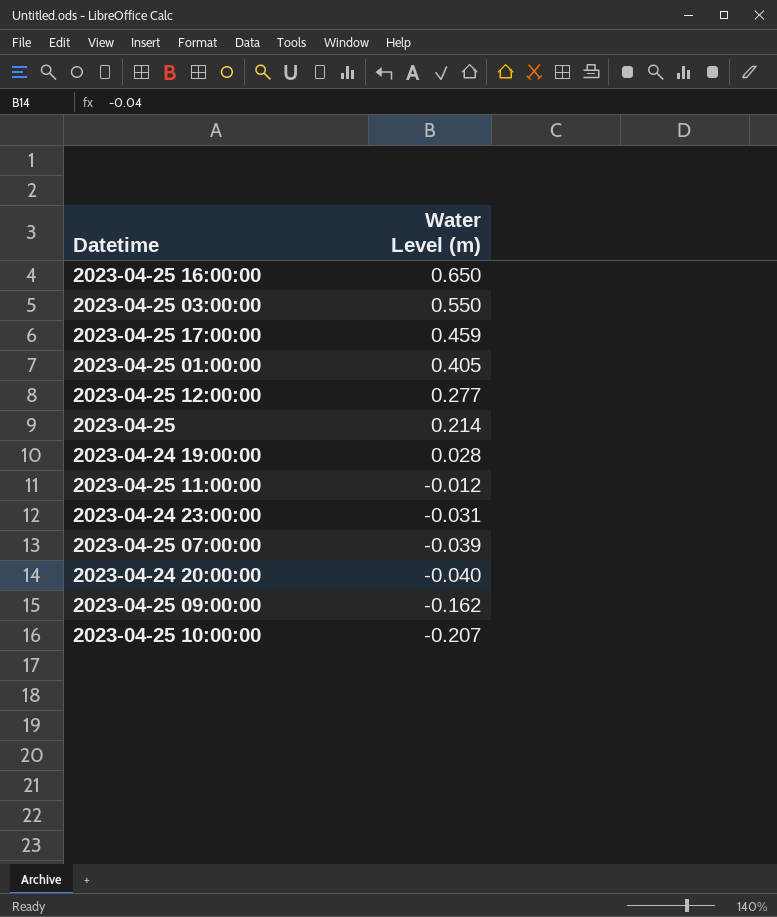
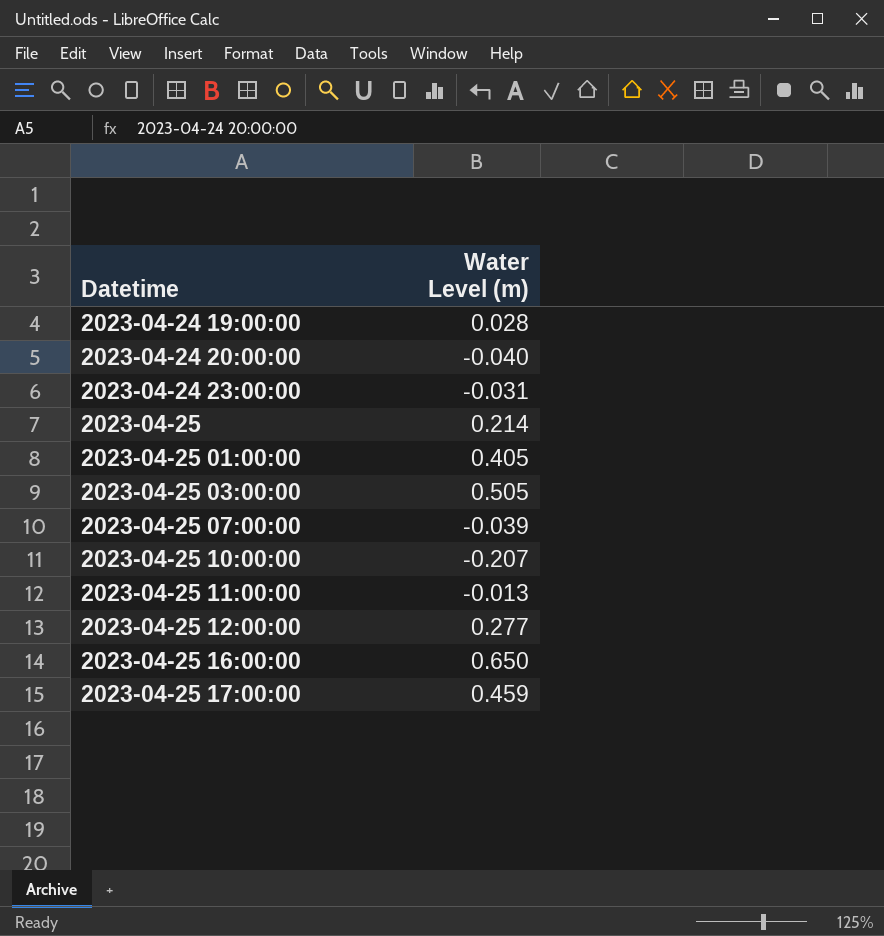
row order: Water Level (m) descending -> Datetime ascending
row 2023-04-25 09:00:00: -0.162 -> none
2023-04-25 03:00:00 | Water Level (m): 0.550 -> 0.505
2023-04-25 11:00:00 | Water Level (m): -0.012 -> -0.013

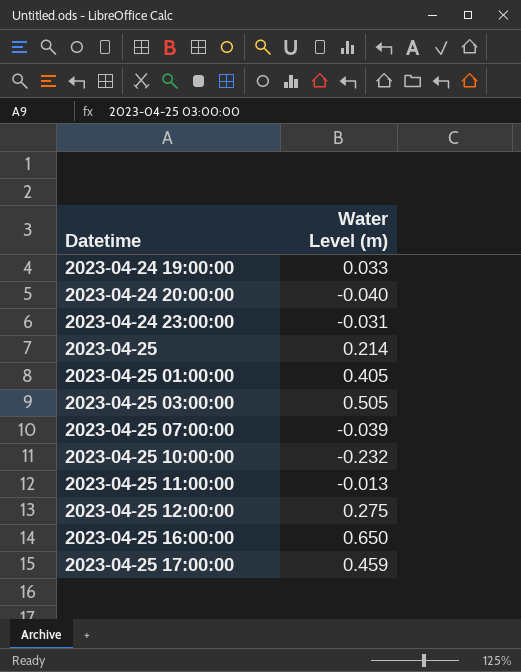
2023-04-24 19:00:00 | Water Level (m): 0.028 -> 0.033
2023-04-25 10:00:00 | Water Level (m): -0.207 -> -0.232
2023-04-25 12:00:00 | Water Level (m): 0.277 -> 0.275

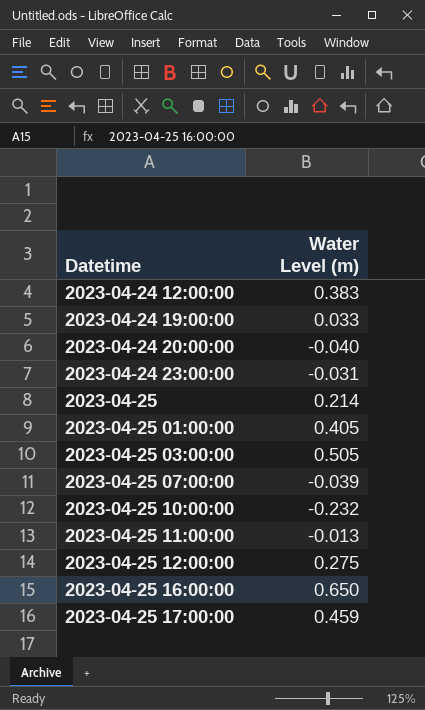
row 2023-04-24 12:00:00: none -> 0.383

